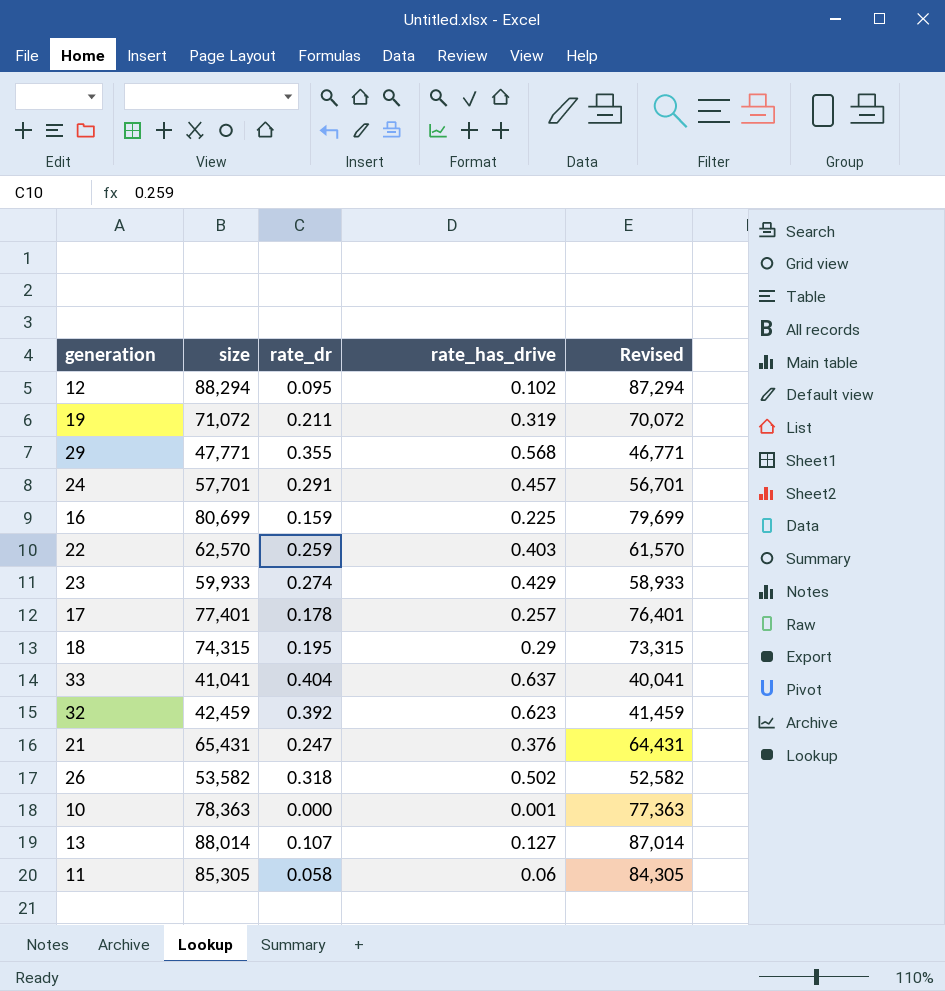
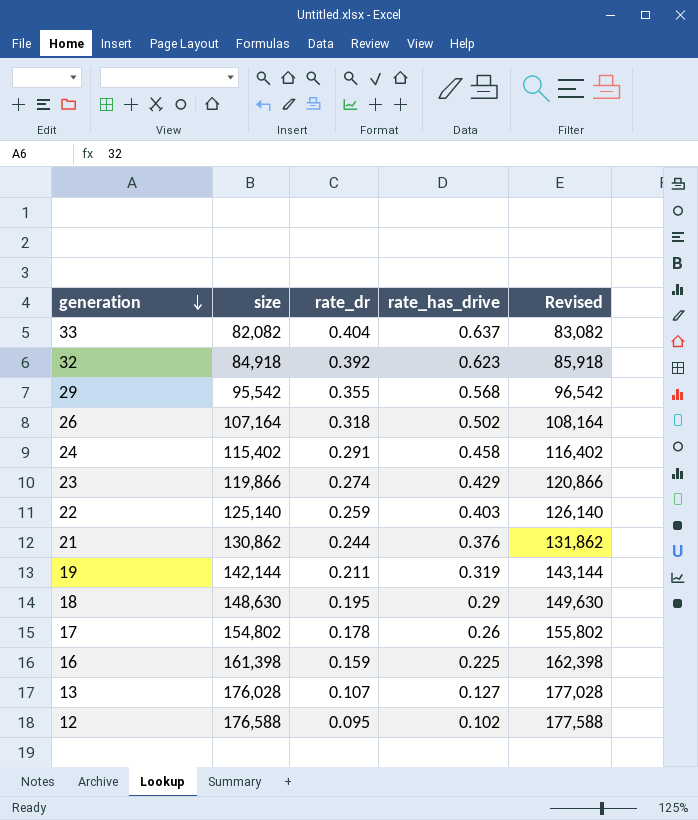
row order: none -> generation descending
column Revised | formula: [size] - 1000 -> [size] + 1000
row 10: 78,363 | 0.000 | 0.001 | 77,363 -> none
row 11: 85,305 | 0.058 | 0.06 | 84,305 -> none
33 | size: 41,041 -> 82,082
32 | size: 42,459 -> 84,918
29 | size: 47,771 -> 95,542
26 | size: 53,582 -> 107,164
24 | size: 57,701 -> 115,402
24 | rate_has_drive: 0.457 -> 0.458
23 | size: 59,933 -> 119,866
22 | size: 62,570 -> 125,140
21 | size: 65,431 -> 130,862
21 | rate_dr: 0.247 -> 0.244
19 | size: 71,072 -> 142,144
18 | size: 74,315 -> 148,630
17 | size: 77,401 -> 154,802
17 | rate_has_drive: 0.257 -> 0.26
16 | size: 80,699 -> 161,398
13 | size: 88,014 -> 176,028
12 | size: 88,294 -> 176,588

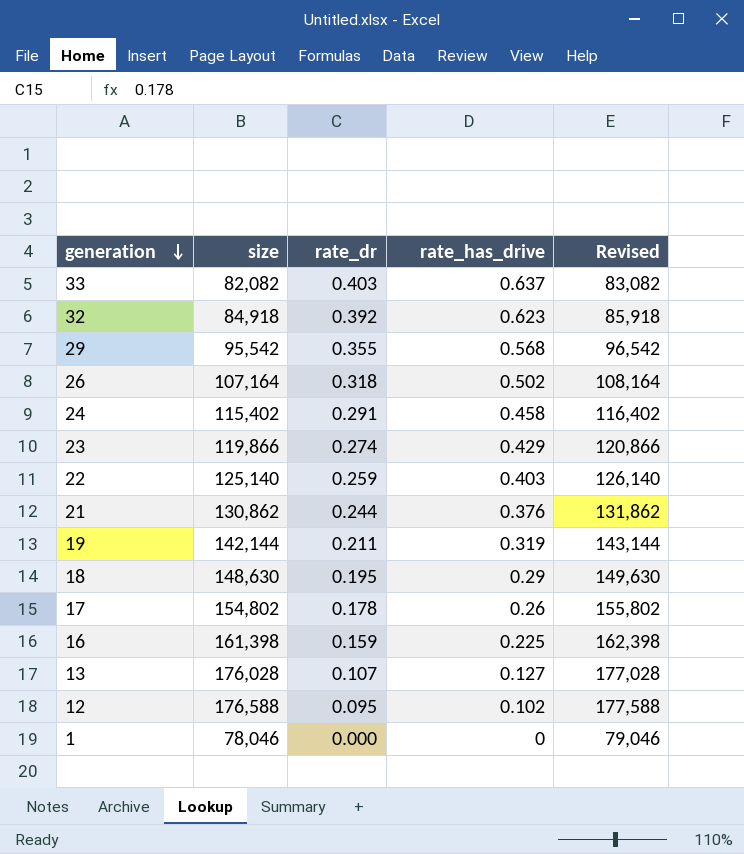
33 | rate_dr: 0.404 -> 0.403
row 1: none -> 78,046 | 0.000 | 0 | 79,046

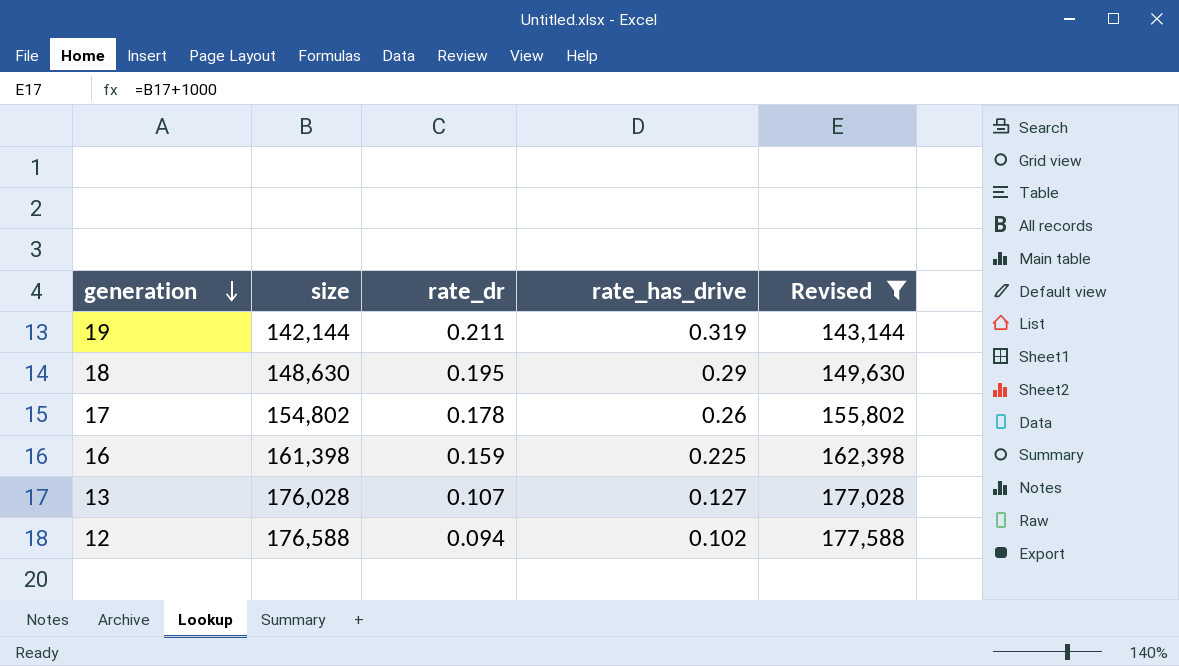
filter: none -> Revised >= 143,144
12 | rate_dr: 0.095 -> 0.094

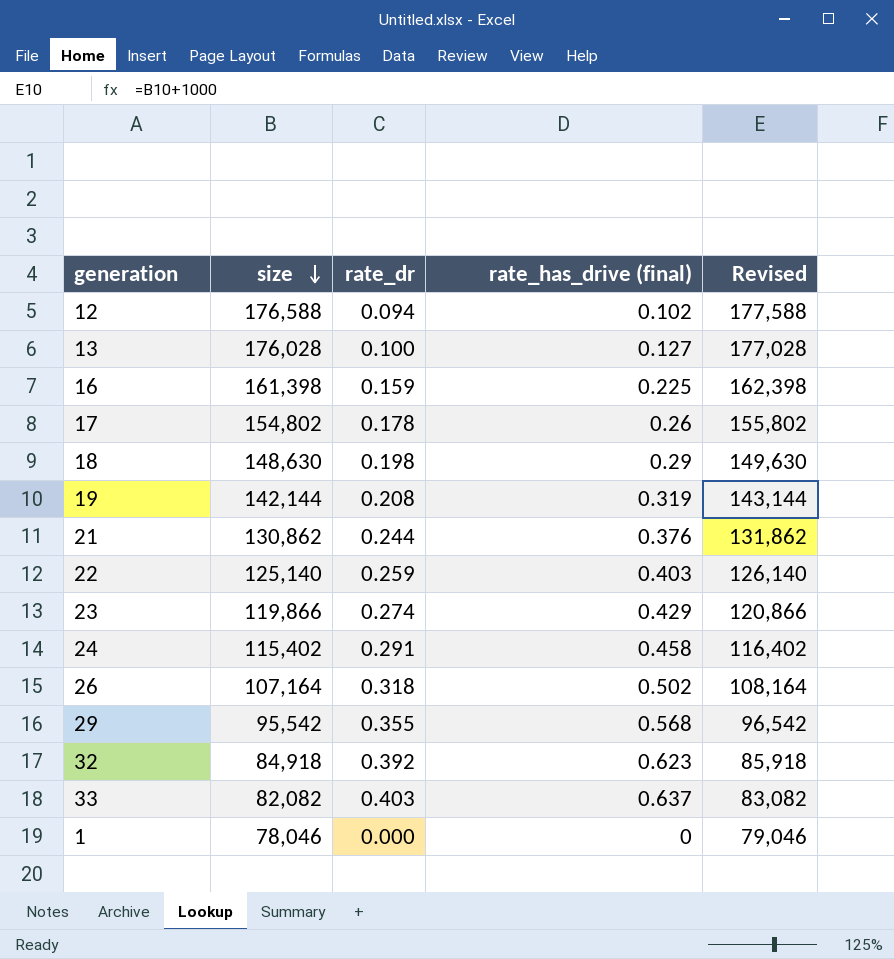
filter: Revised >= 143,144 -> none
row order: generation descending -> size descending
column name: rate_has_drive -> rate_has_drive (final)
13 | rate_dr: 0.107 -> 0.100
18 | rate_dr: 0.195 -> 0.198
19 | rate_dr: 0.211 -> 0.208

